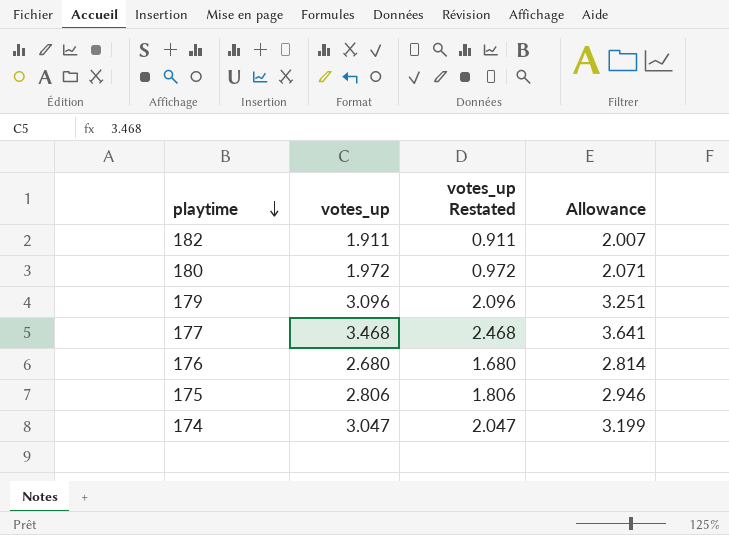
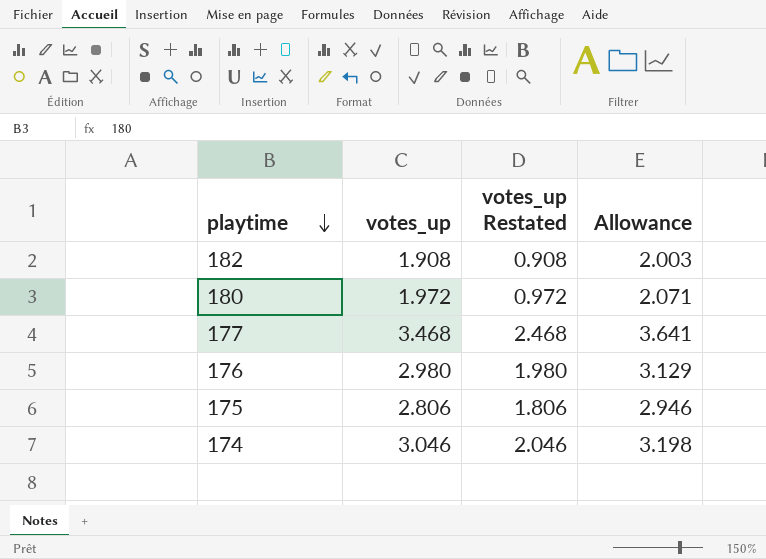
row 179: 3.096 | 2.096 | 3.251 -> none
182 | votes_up: 1.911 -> 1.908
182 | votes_up Restated: 0.911 -> 0.908
182 | Allowance: 2.007 -> 2.003
176 | votes_up: 2.680 -> 2.980
176 | votes_up Restated: 1.680 -> 1.980
176 | Allowance: 2.814 -> 3.129
174 | votes_up: 3.047 -> 3.046
174 | votes_up Restated: 2.047 -> 2.046
174 | Allowance: 3.199 -> 3.198

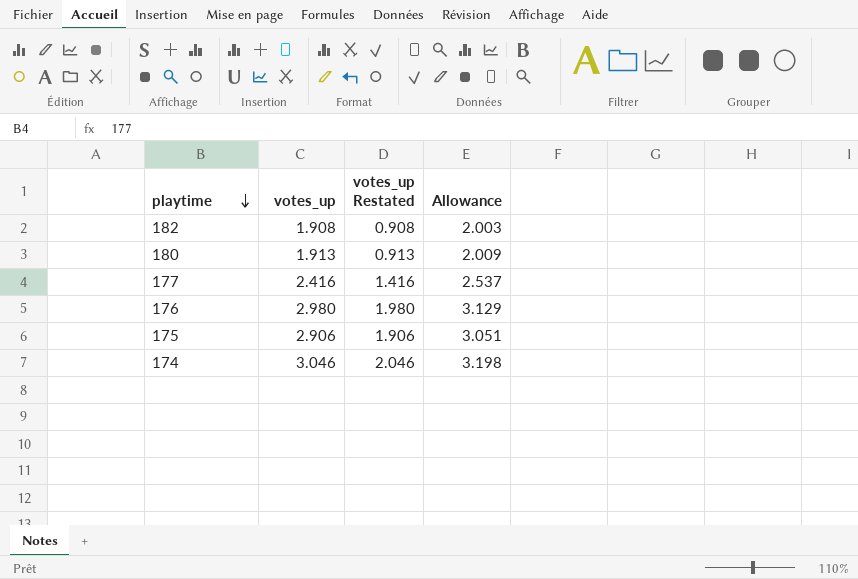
180 | votes_up: 1.972 -> 1.913
180 | votes_up Restated: 0.972 -> 0.913
180 | Allowance: 2.071 -> 2.009
177 | votes_up: 3.468 -> 2.416
177 | votes_up Restated: 2.468 -> 1.416
177 | Allowance: 3.641 -> 2.537
175 | votes_up: 2.806 -> 2.906
175 | votes_up Restated: 1.806 -> 1.906
175 | Allowance: 2.946 -> 3.051

